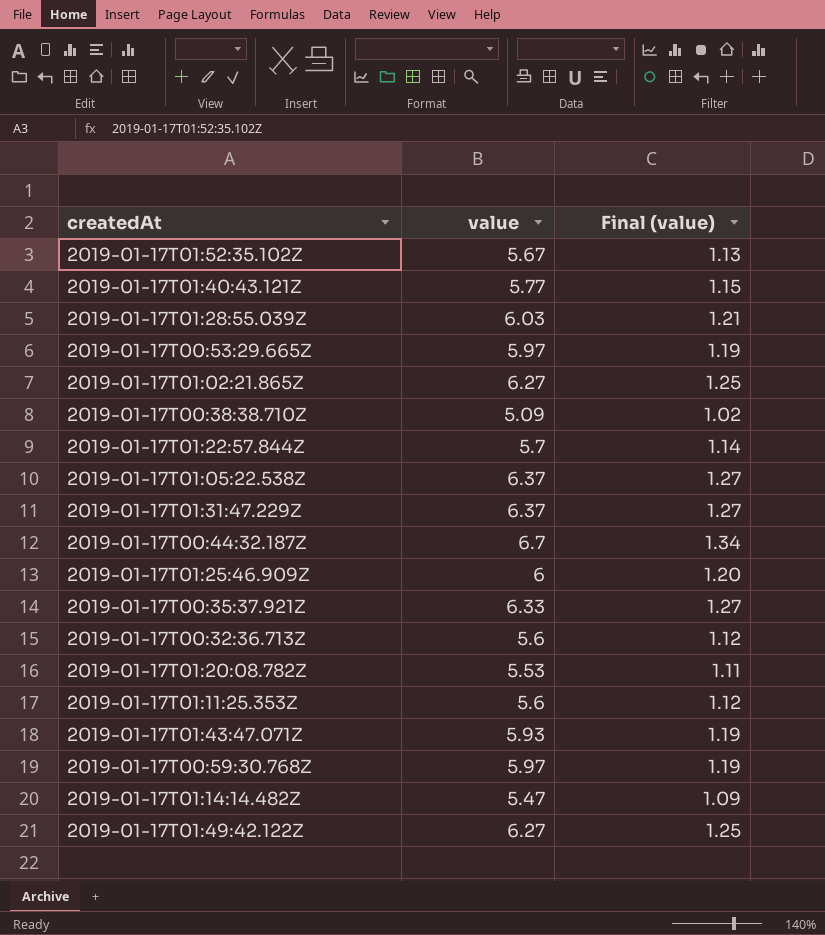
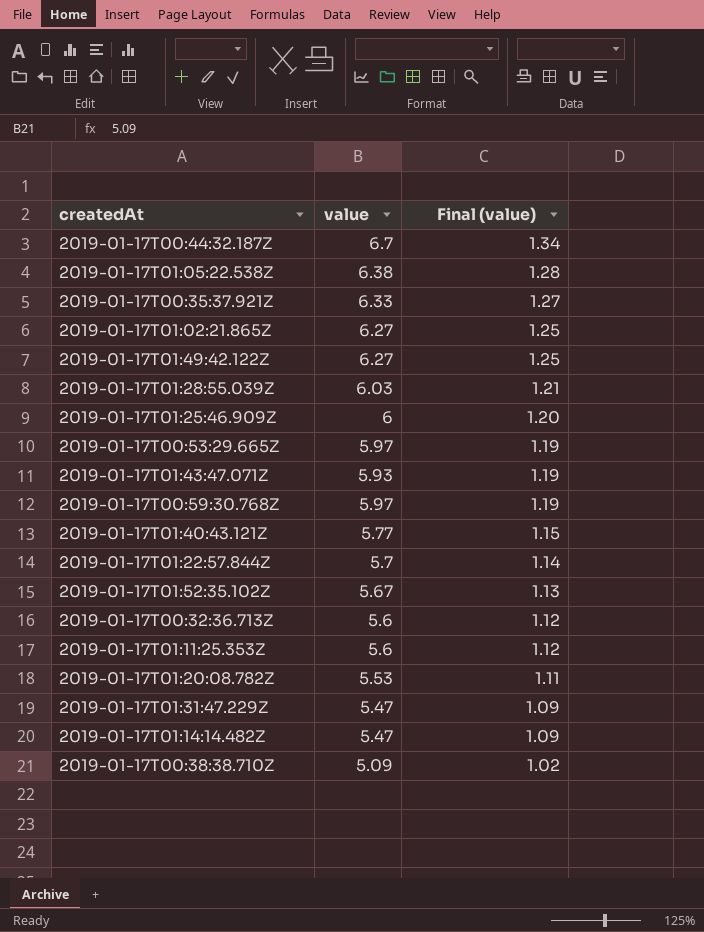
row order: none -> Final (value) descending
2019-01-17T01:05:22.538Z | value: 6.37 -> 6.38
2019-01-17T01:05:22.538Z | Final (value): 1.27 -> 1.28
2019-01-17T01:31:47.229Z | value: 6.37 -> 5.47
2019-01-17T01:31:47.229Z | Final (value): 1.27 -> 1.09

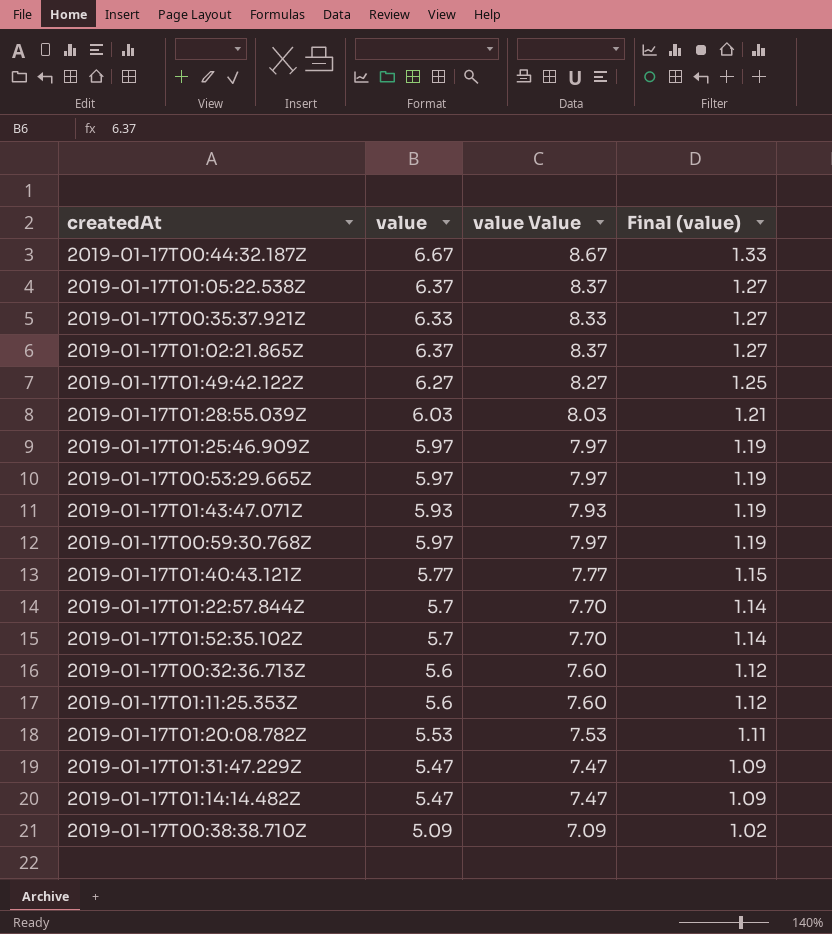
column value Value | formula: none -> [value] + 2
2019-01-17T00:44:32.187Z | value: 6.7 -> 6.67
2019-01-17T00:44:32.187Z | Final (value): 1.34 -> 1.33
2019-01-17T01:05:22.538Z | value: 6.38 -> 6.37
2019-01-17T01:05:22.538Z | Final (value): 1.28 -> 1.27
2019-01-17T01:02:21.865Z | value: 6.27 -> 6.37
2019-01-17T01:02:21.865Z | Final (value): 1.25 -> 1.27
2019-01-17T01:25:46.909Z | value: 6 -> 5.97
2019-01-17T01:25:46.909Z | Final (value): 1.20 -> 1.19
2019-01-17T01:52:35.102Z | value: 5.67 -> 5.7
2019-01-17T01:52:35.102Z | Final (value): 1.13 -> 1.14

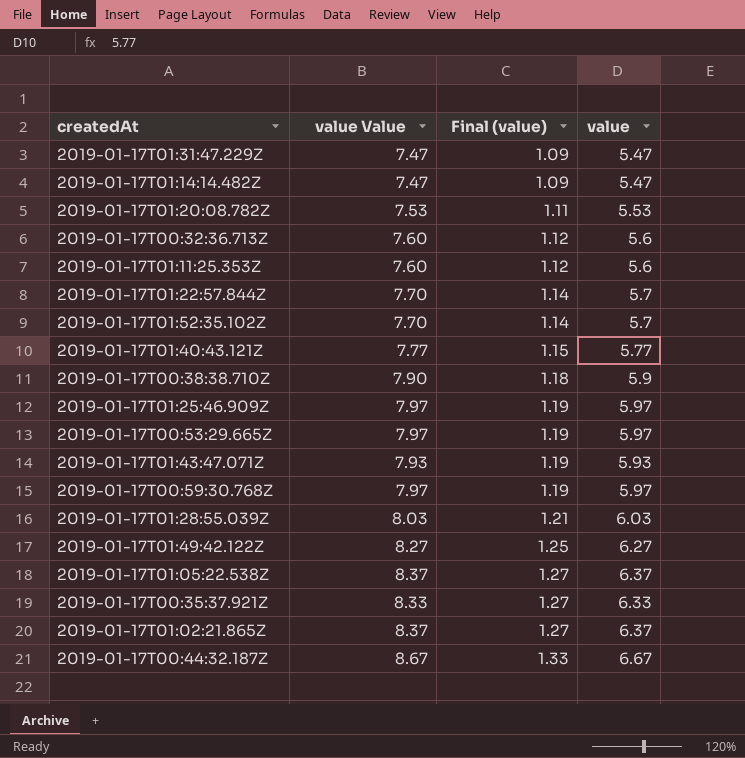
row order: Final (value) descending -> Final (value) ascending
column value | position: 2 -> 4
2019-01-17T00:38:38.710Z | value Value: 7.09 -> 7.90
2019-01-17T00:38:38.710Z | Final (value): 1.02 -> 1.18
2019-01-17T00:38:38.710Z | value: 5.09 -> 5.9

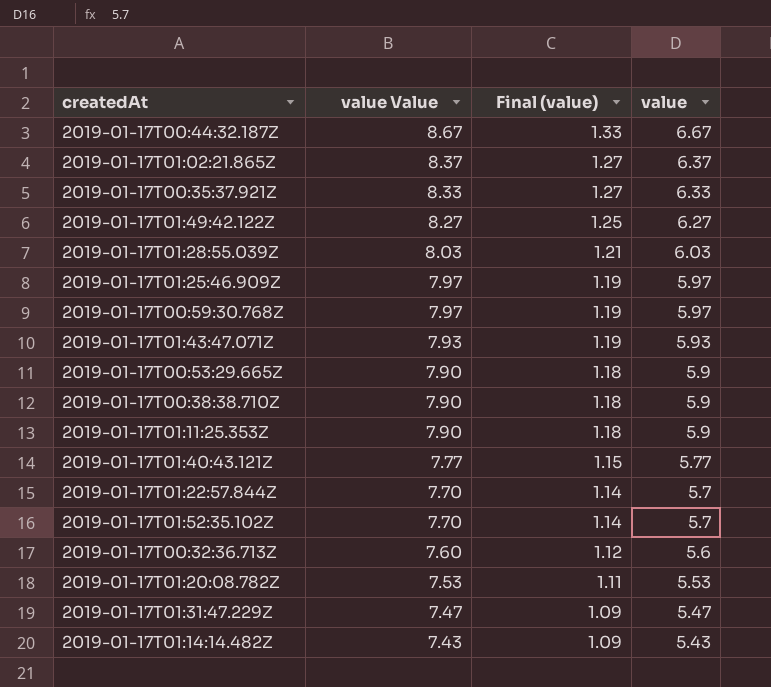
row order: Final (value) ascending -> value Value descending
row 2019-01-17T01:05:22.538Z: 8.37 | 1.27 | 6.37 -> none
2019-01-17T00:53:29.665Z | value Value: 7.97 -> 7.90
2019-01-17T00:53:29.665Z | Final (value): 1.19 -> 1.18
2019-01-17T00:53:29.665Z | value: 5.97 -> 5.9
2019-01-17T01:11:25.353Z | value Value: 7.60 -> 7.90
2019-01-17T01:11:25.353Z | Final (value): 1.12 -> 1.18
2019-01-17T01:11:25.353Z | value: 5.6 -> 5.9
2019-01-17T01:14:14.482Z | value Value: 7.47 -> 7.43
2019-01-17T01:14:14.482Z | value: 5.47 -> 5.43

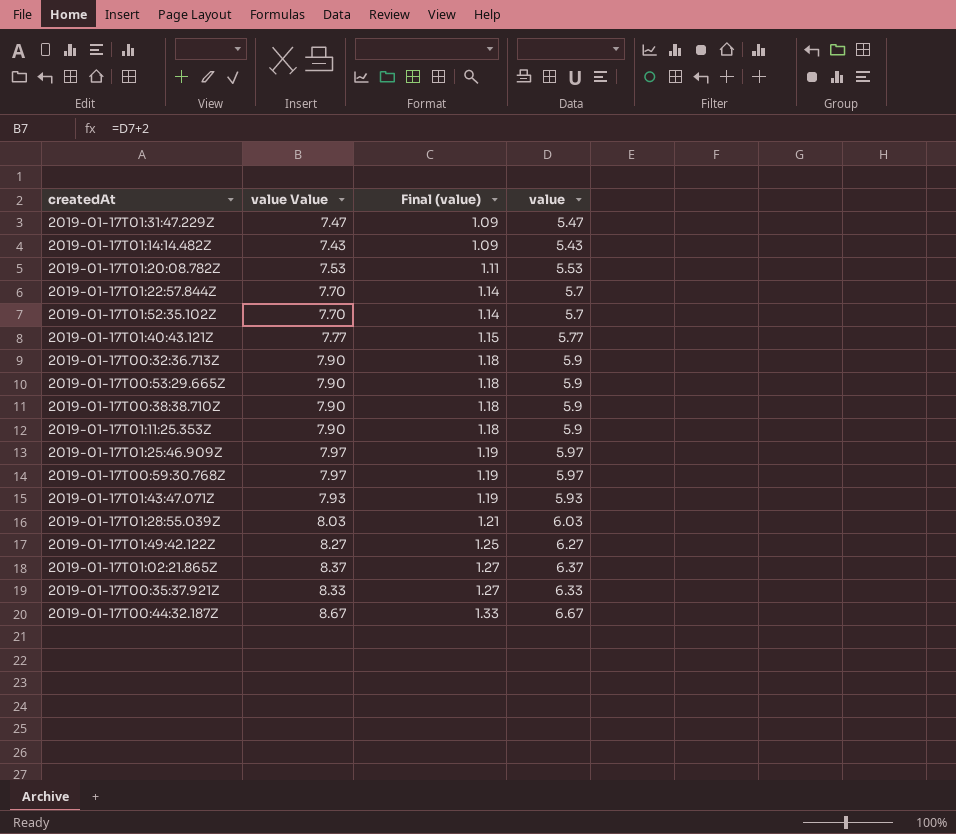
row order: value Value descending -> Final (value) ascending
2019-01-17T00:32:36.713Z | value Value: 7.60 -> 7.90
2019-01-17T00:32:36.713Z | Final (value): 1.12 -> 1.18
2019-01-17T00:32:36.713Z | value: 5.6 -> 5.9

